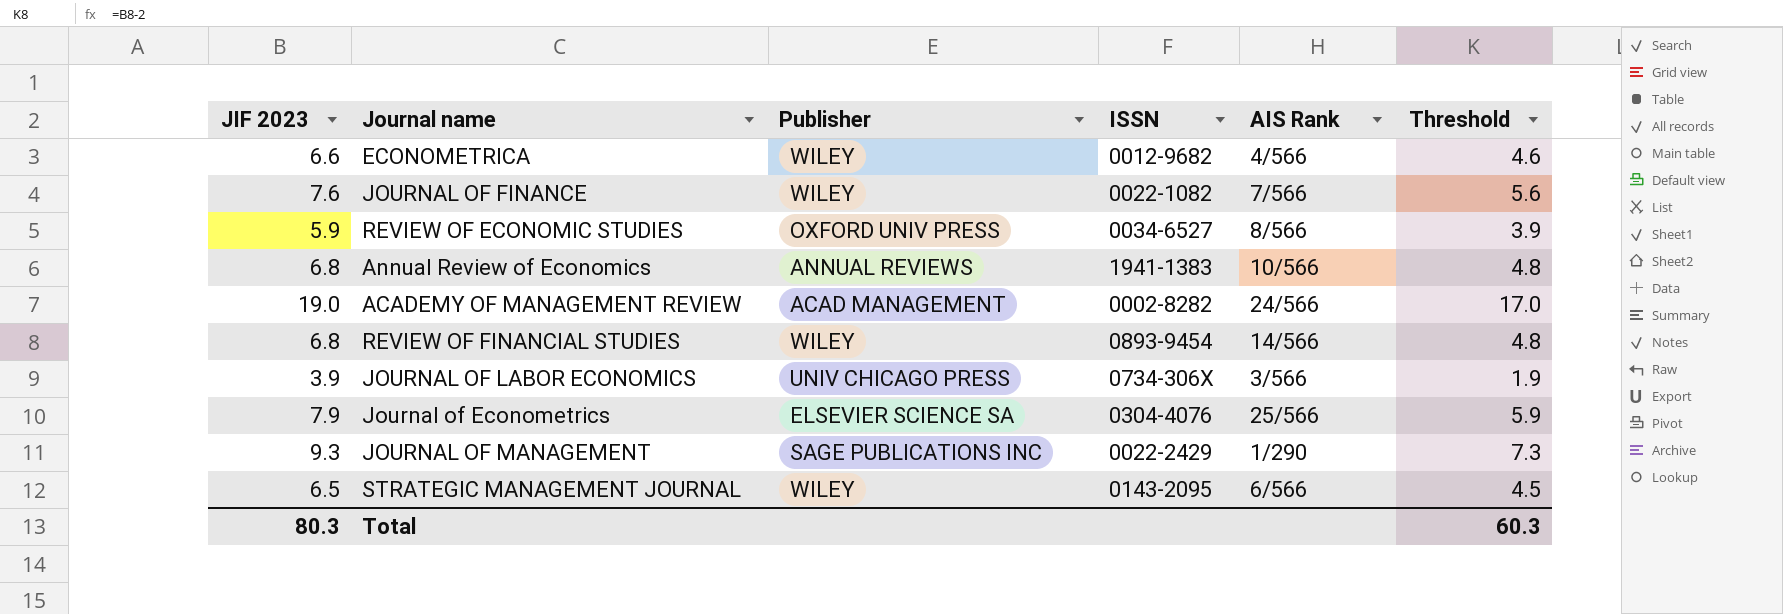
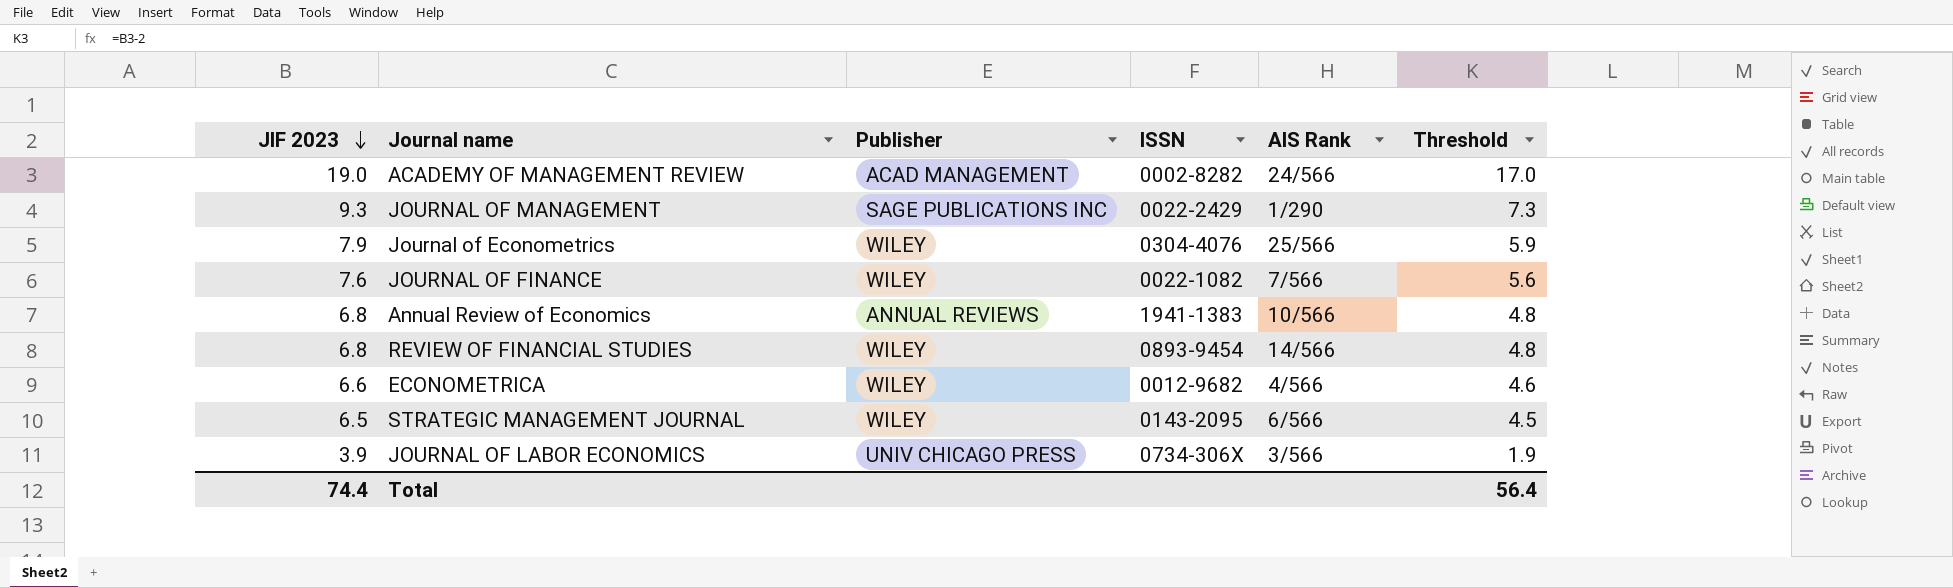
row order: none -> JIF 2023 descending
row REVIEW OF ECONOMIC STUDIES: 5.9 | OXFORD UNIV PRESS | 0034-6527 | 8/566 | 3.9 -> none
Journal of Econometrics | Publisher: ELSEVIER SCIENCE SA -> WILEY
Total | JIF 2023: 80.3 -> 74.4
Total | Threshold: 60.3 -> 56.4

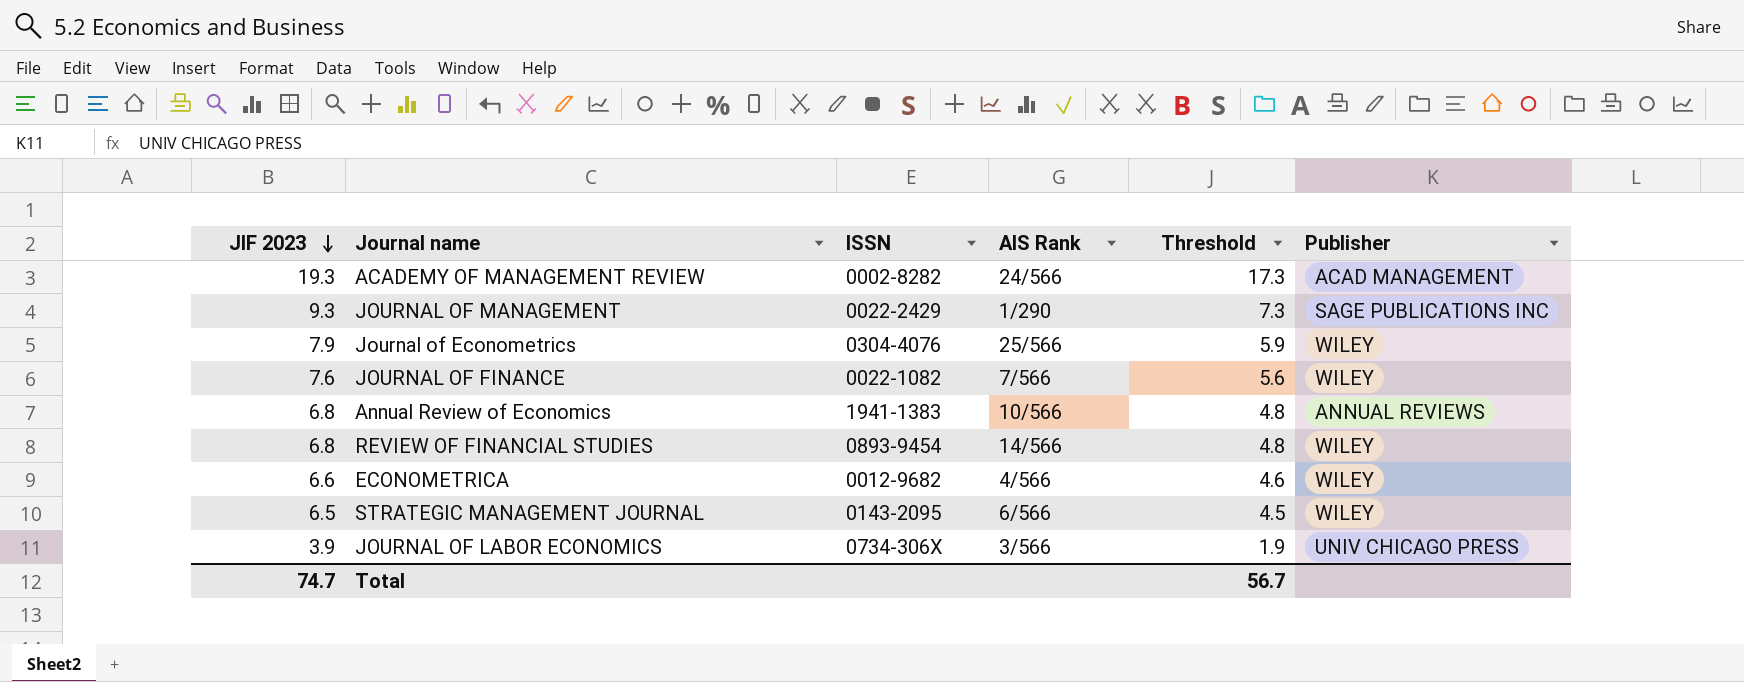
column Publisher | position: 3 -> 6
ACADEMY OF MANAGEMENT REVIEW | JIF 2023: 19.0 -> 19.3
ACADEMY OF MANAGEMENT REVIEW | Threshold: 17.0 -> 17.3
Total | JIF 2023: 74.4 -> 74.7
Total | Threshold: 56.4 -> 56.7

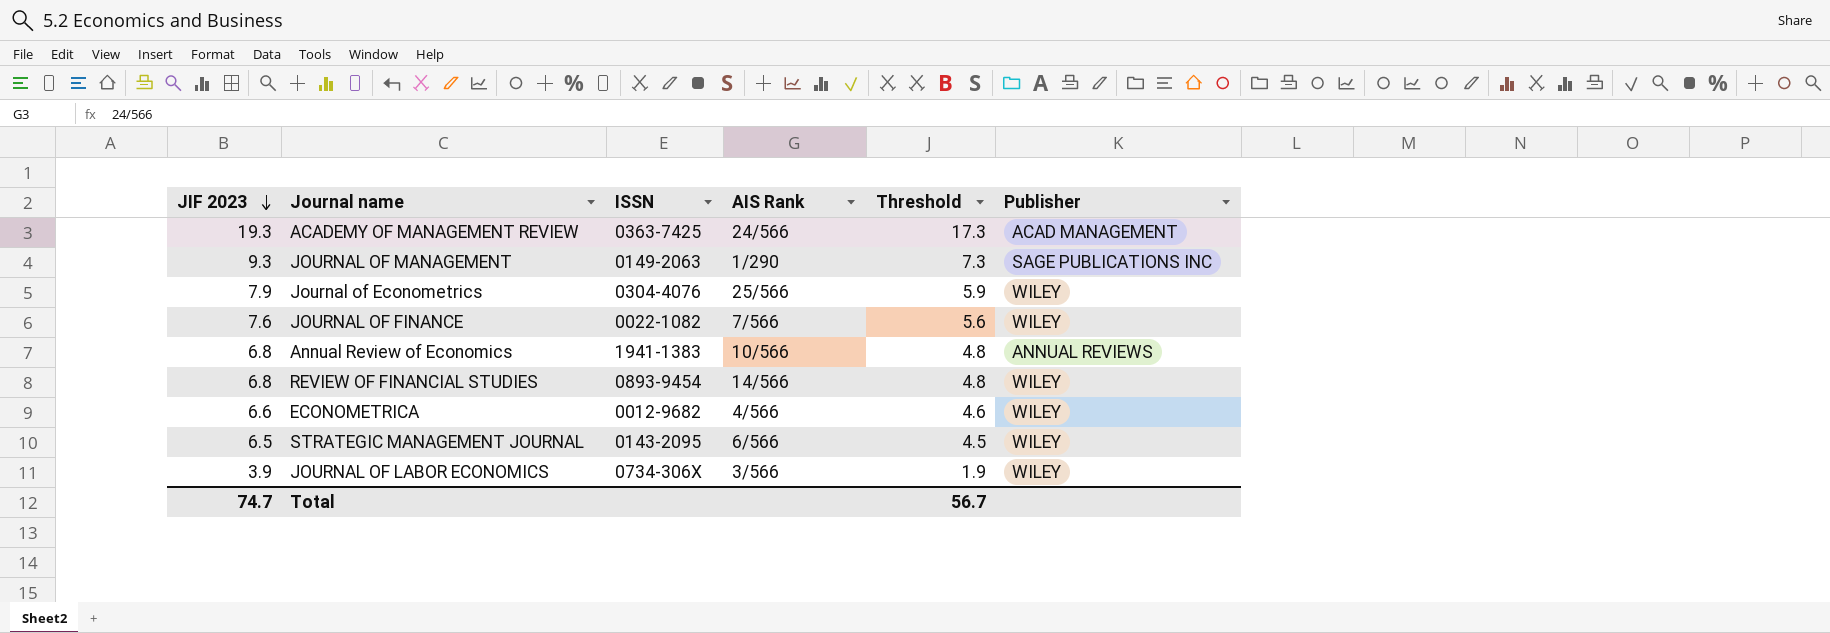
ACADEMY OF MANAGEMENT REVIEW | ISSN: 0002-8282 -> 0363-7425
JOURNAL OF MANAGEMENT | ISSN: 0022-2429 -> 0149-2063
JOURNAL OF LABOR ECONOMICS | Publisher: UNIV CHICAGO PRESS -> WILEY

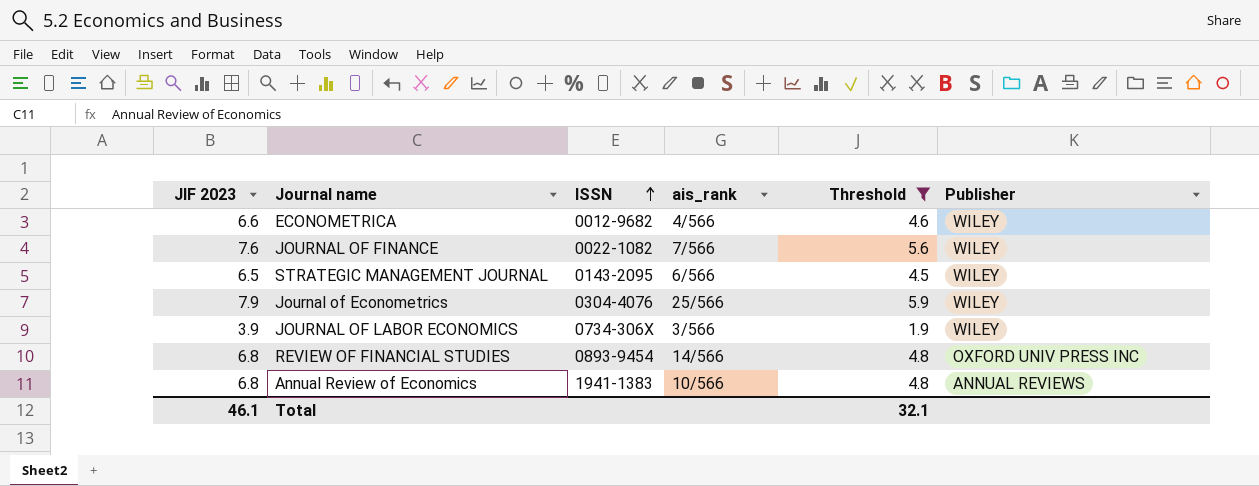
filter: none -> Threshold <= 5.9
row order: JIF 2023 descending -> ISSN ascending
column name: AIS Rank -> ais_rank
REVIEW OF FINANCIAL STUDIES | Publisher: WILEY -> OXFORD UNIV PRESS INC
Total | JIF 2023: 74.7 -> 46.1
Total | Threshold: 56.7 -> 32.1

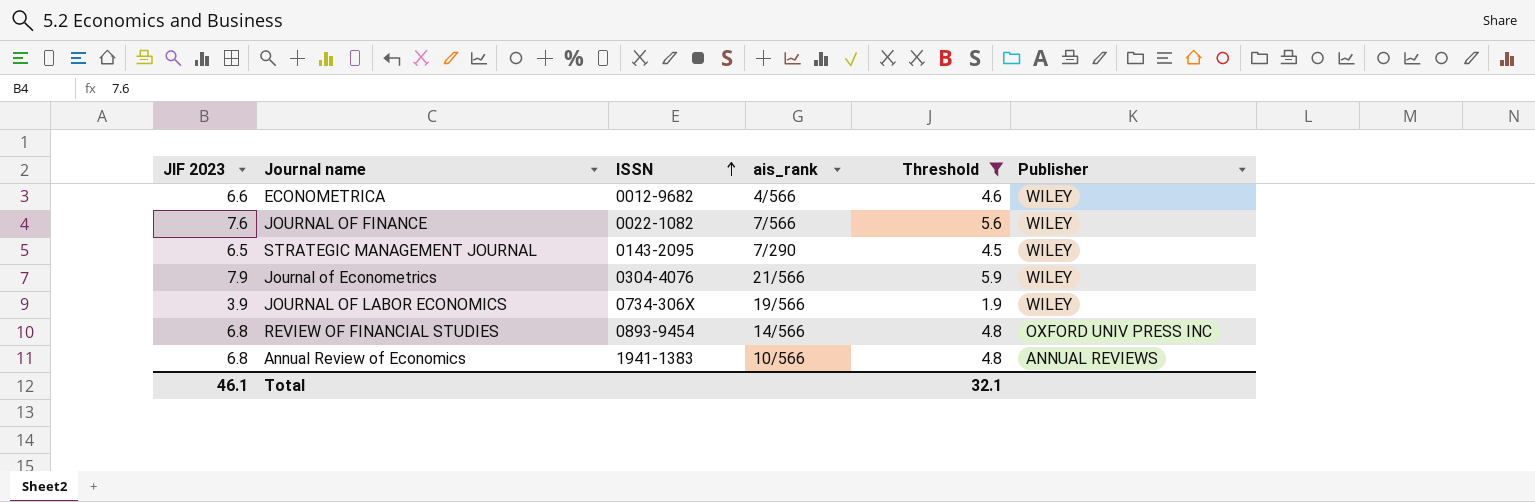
STRATEGIC MANAGEMENT JOURNAL | ais_rank: 6/566 -> 7/290
Journal of Econometrics | ais_rank: 25/566 -> 21/566
JOURNAL OF LABOR ECONOMICS | ais_rank: 3/566 -> 19/566

